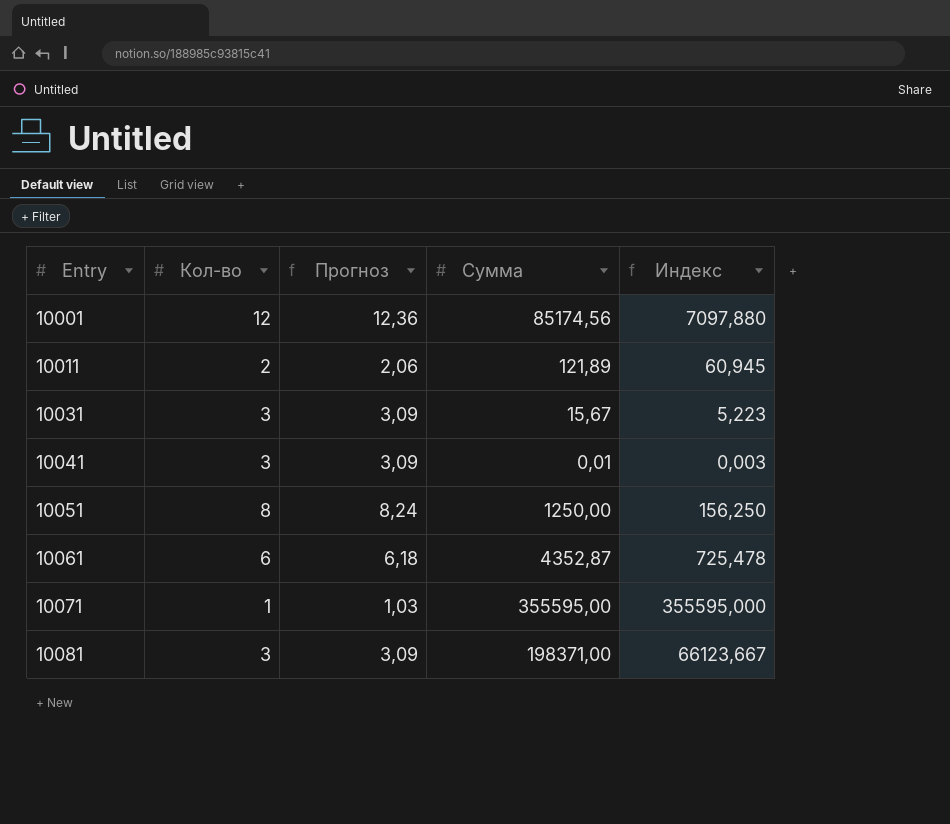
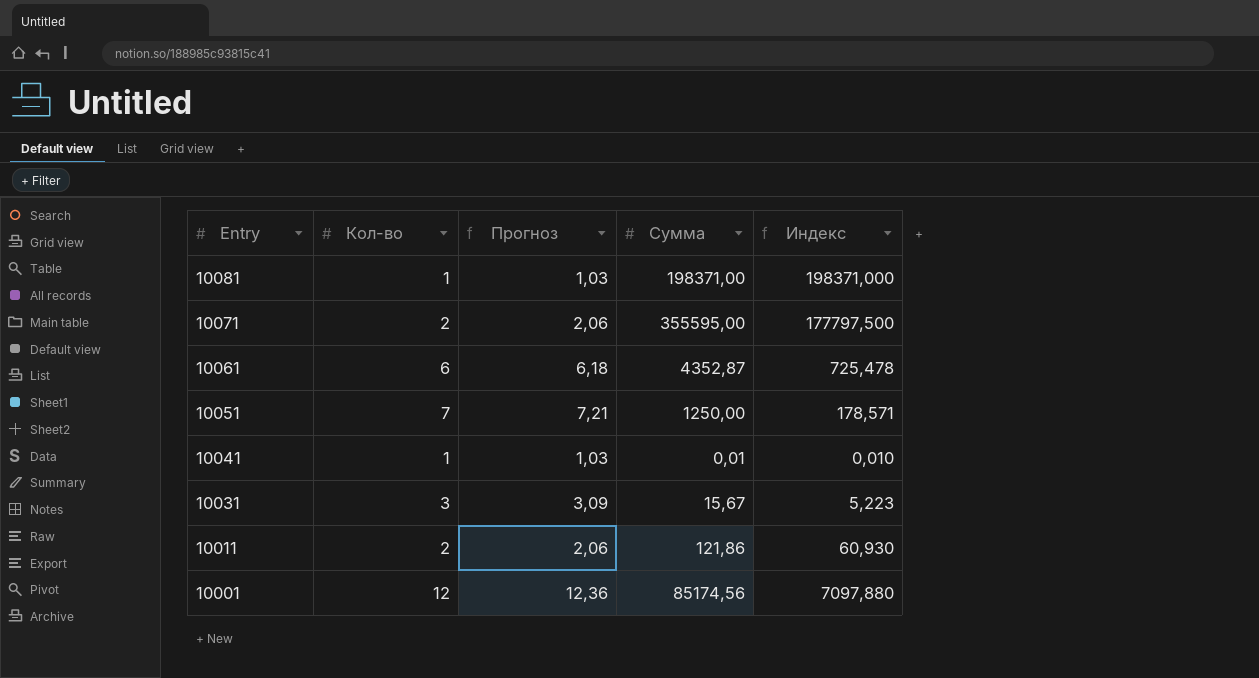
row order: Entry ascending -> Entry descending
10081 | Кол-во: 3 -> 1
10081 | Прогноз: 3,09 -> 1,03
10081 | Индекс: 66123,667 -> 198371,000
10071 | Кол-во: 1 -> 2
10071 | Прогноз: 1,03 -> 2,06
10071 | Индекс: 355595,000 -> 177797,500
10051 | Кол-во: 8 -> 7
10051 | Прогноз: 8,24 -> 7,21
10051 | Индекс: 156,250 -> 178,571
10041 | Кол-во: 3 -> 1
10041 | Прогноз: 3,09 -> 1,03
10041 | Индекс: 0,003 -> 0,010
10011 | Сумма: 121,89 -> 121,86
10011 | Индекс: 60,945 -> 60,930

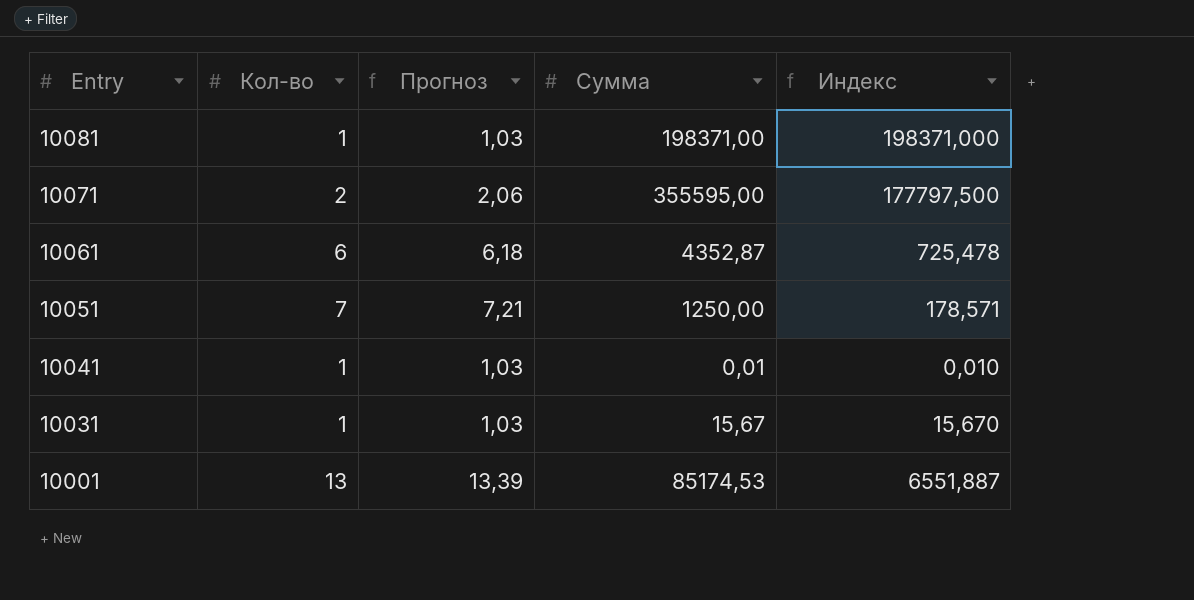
row 10011: 2 | 2,06 | 121,86 | 60,930 -> none
10031 | Кол-во: 3 -> 1
10031 | Прогноз: 3,09 -> 1,03
10031 | Индекс: 5,223 -> 15,670
10001 | Кол-во: 12 -> 13
10001 | Прогноз: 12,36 -> 13,39
10001 | Сумма: 85174,56 -> 85174,53
10001 | Индекс: 7097,880 -> 6551,887

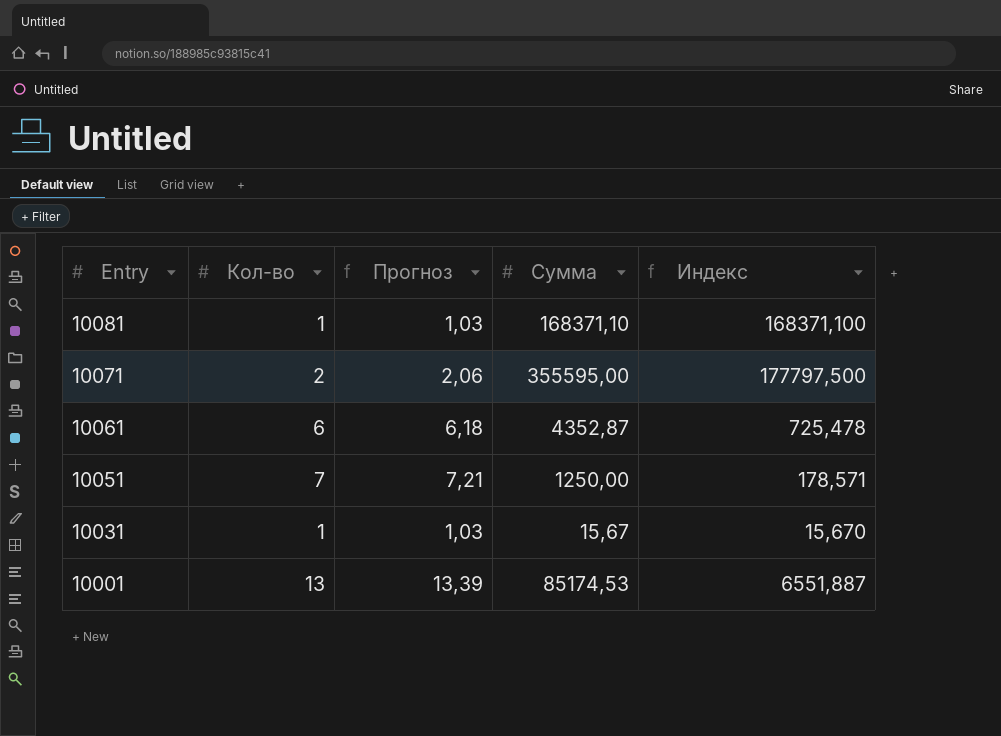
row 10041: 1 | 1,03 | 0,01 | 0,010 -> none
10081 | Сумма: 198371,00 -> 168371,10
10081 | Индекс: 198371,000 -> 168371,100

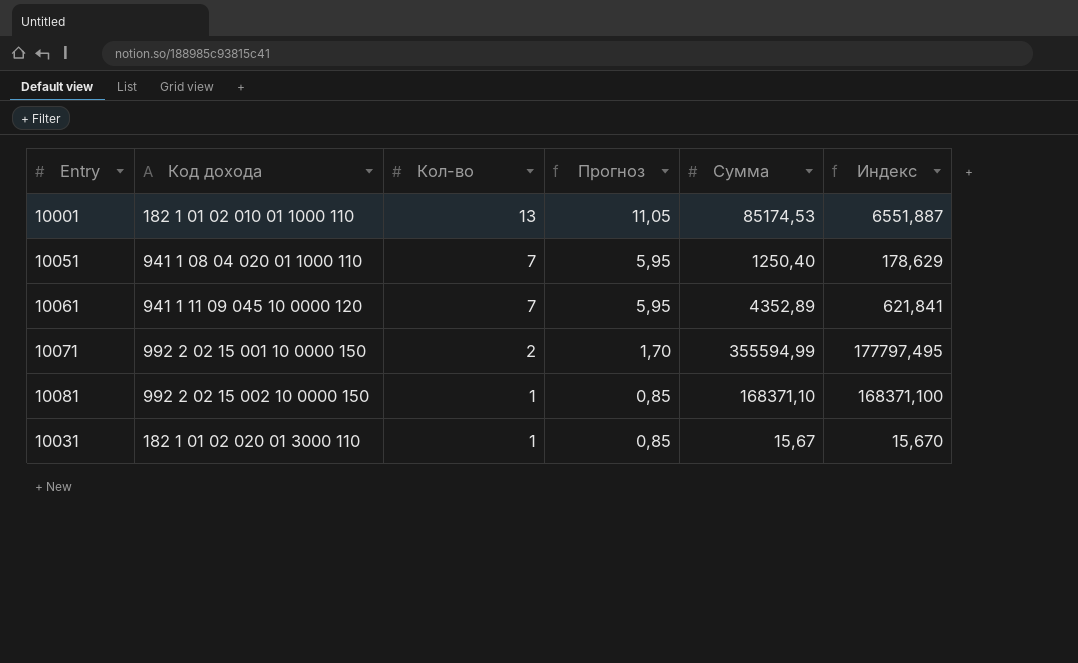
row order: Entry descending -> Кол-во descending
column Код дохода | position: none -> 2
column Прогноз | formula: [Кол-во] * 1,03 -> [Кол-во] * 0,85
10051 | Сумма: 1250,00 -> 1250,40
10051 | Индекс: 178,571 -> 178,629
10061 | Кол-во: 6 -> 7
10061 | Сумма: 4352,87 -> 4352,89
10061 | Индекс: 725,478 -> 621,841
10071 | Сумма: 355595,00 -> 355594,99
10071 | Индекс: 177797,500 -> 177797,495

